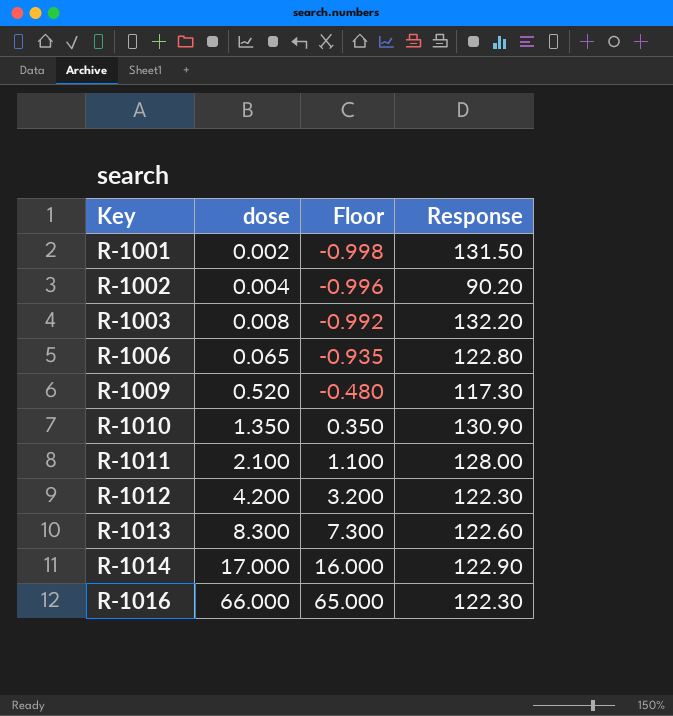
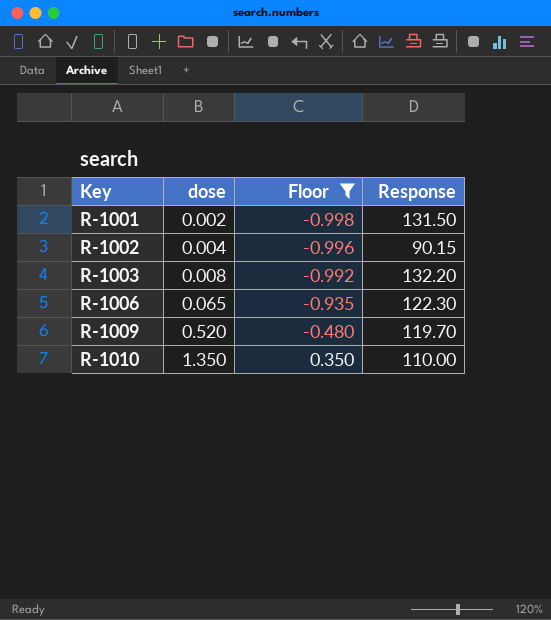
filter: none -> Floor <= 0.350
R-1002 | Response: 90.20 -> 90.15
R-1006 | Response: 122.80 -> 122.30
R-1009 | Response: 117.30 -> 119.70
R-1010 | Response: 130.90 -> 110.00

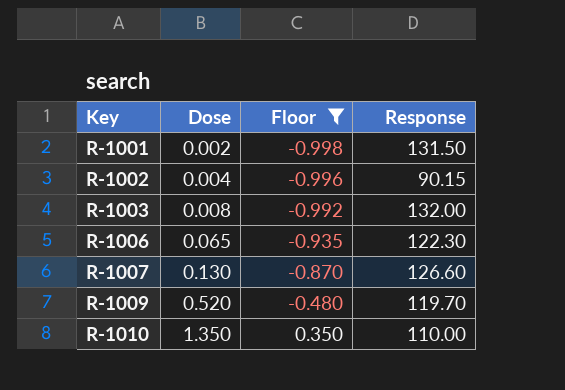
column name: dose -> Dose
R-1003 | Response: 132.20 -> 132.00
row R-1007: none -> 0.130 | -0.870 | 126.60

